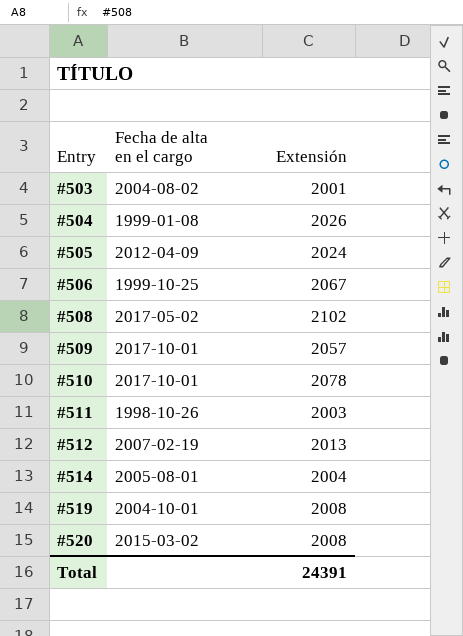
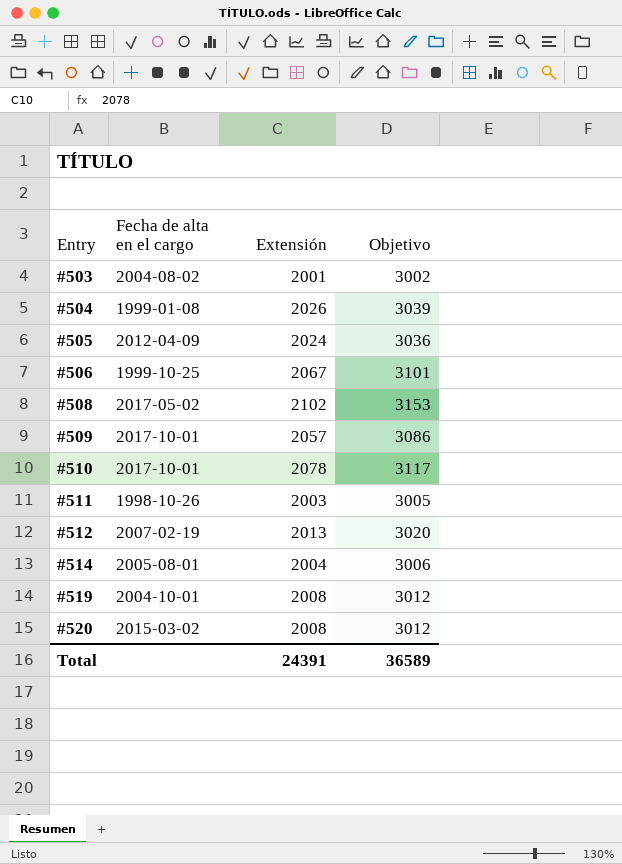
column Objetivo | formula: none -> [Extensión] * 1,5

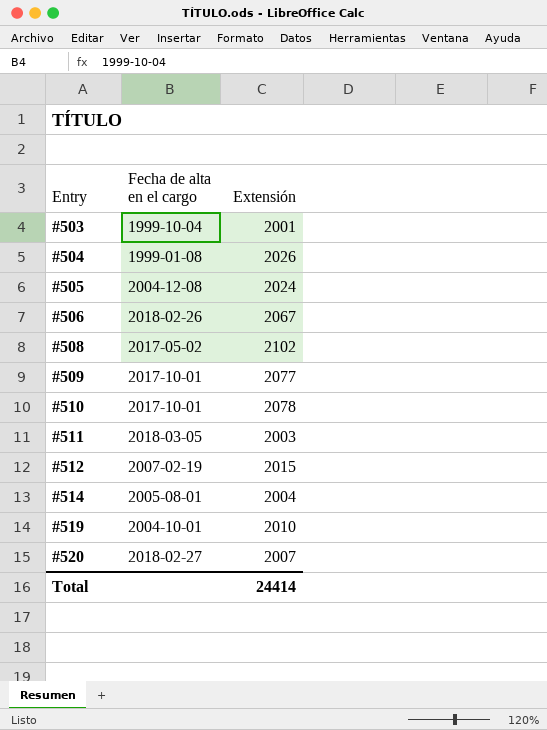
column Objetivo | formula: [Extensión] * 1,5 -> none
#503 | Fecha de alta en el cargo: 2004-08-02 -> 1999-10-04
#505 | Fecha de alta en el cargo: 2012-04-09 -> 2004-12-08
#506 | Fecha de alta en el cargo: 1999-10-25 -> 2018-02-26
#509 | Extensión: 2057 -> 2077
#511 | Fecha de alta en el cargo: 1998-10-26 -> 2018-03-05
#512 | Extensión: 2013 -> 2015
#519 | Extensión: 2008 -> 2010
#520 | Fecha de alta en el cargo: 2015-03-02 -> 2018-02-27
#520 | Extensión: 2008 -> 2007
Total | Extensión: 24391 -> 24414

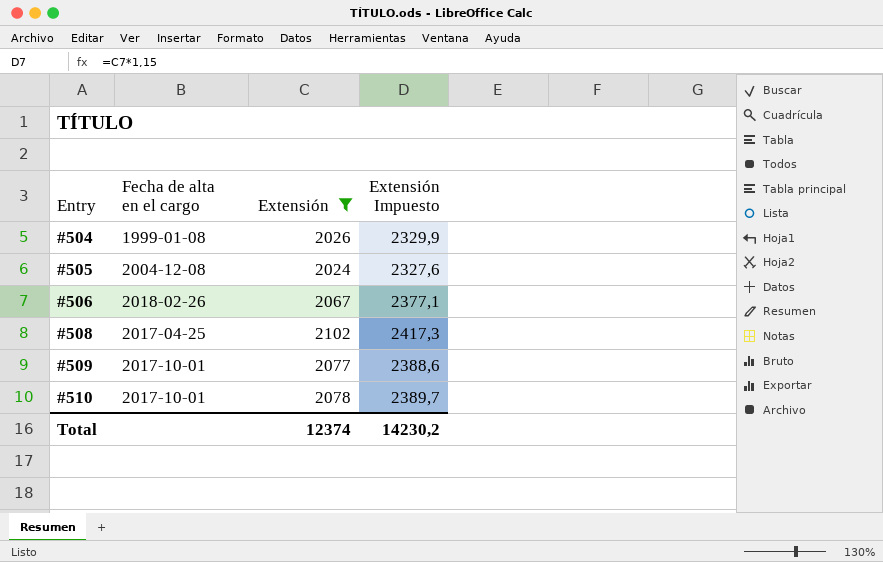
filter: none -> Extensión >= 2024
column Extensión Impuesto | formula: none -> [Extensión] * 1,15
#508 | Fecha de alta en el cargo: 2017-05-02 -> 2017-04-25
Total | Extensión: 24414 -> 12374

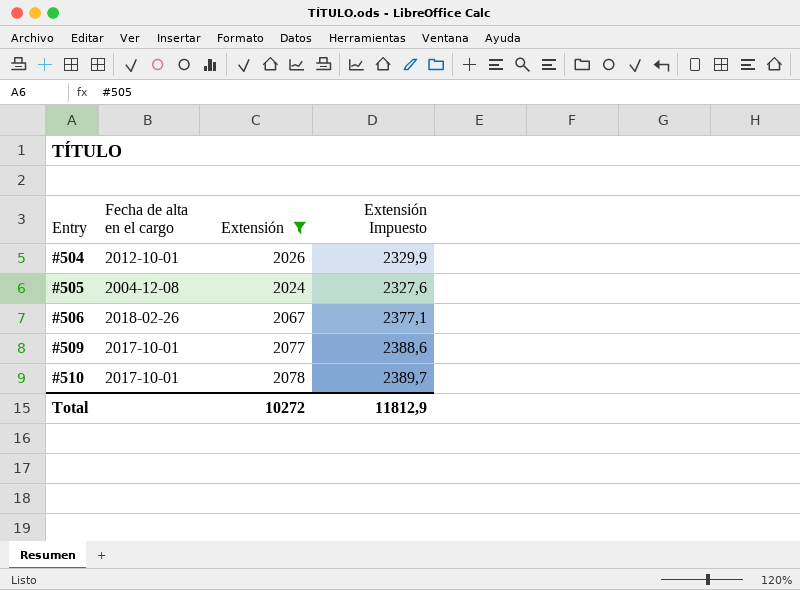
row #508: 2017-04-25 | 2102 | 2417,3 -> none
#504 | Fecha de alta en el cargo: 1999-01-08 -> 2012-10-01
Total | Extensión: 12374 -> 10272
Total | Extensión Impuesto: 14230,2 -> 11812,9

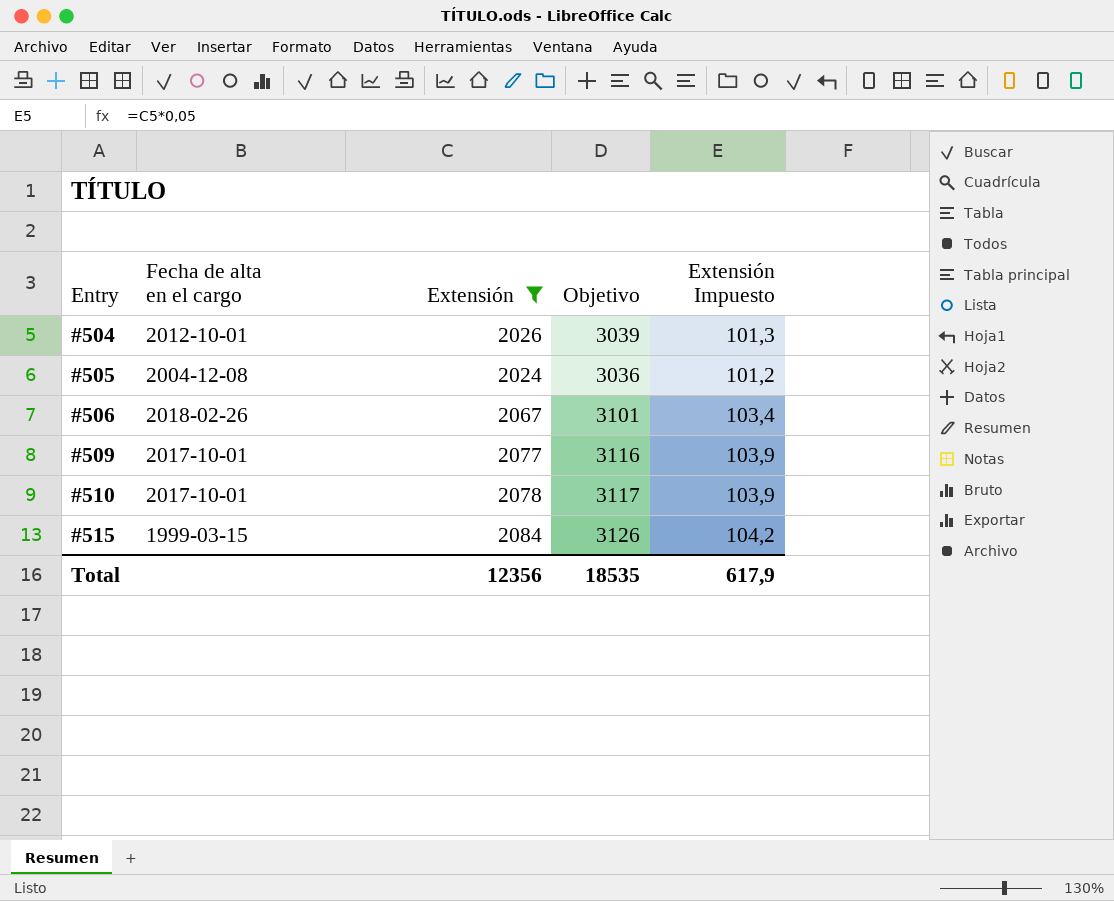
column Objetivo | formula: none -> [Extensión] * 1,5
column Extensión Impuesto | formula: [Extensión] * 1,15 -> [Extensión] * 0,05
row #515: none -> 1999-03-15 | 2084 | 3126 | 104,2
Total | Extensión: 10272 -> 12356
Total | Extensión Impuesto: 11812,9 -> 617,9

